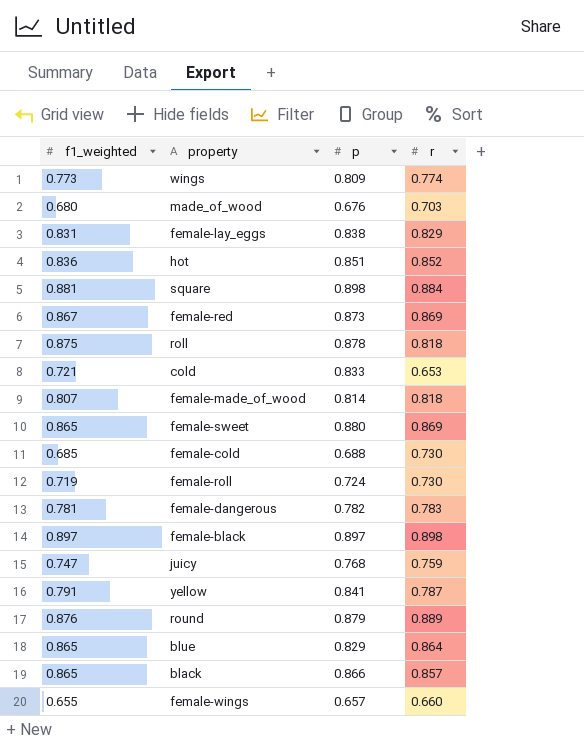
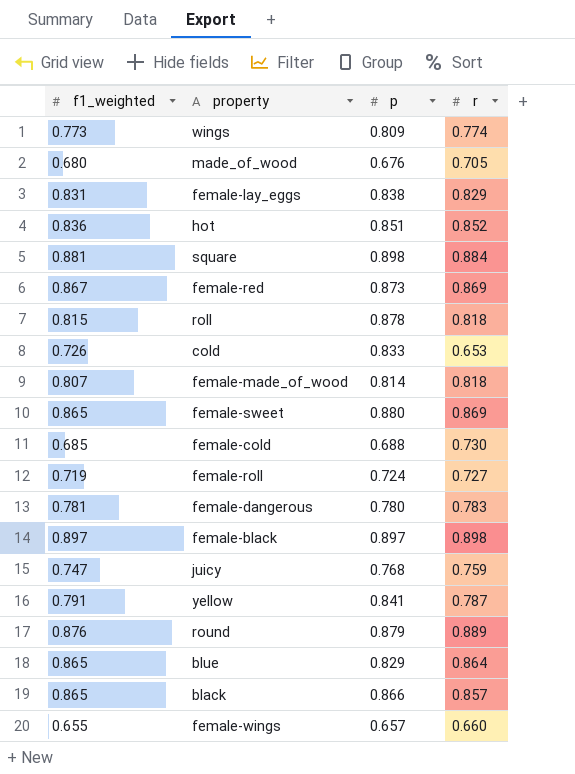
made_of_wood | r: 0.703 -> 0.705
roll | f1_weighted: 0.875 -> 0.815
cold | f1_weighted: 0.721 -> 0.726
female-roll | r: 0.730 -> 0.727
female-dangerous | p: 0.782 -> 0.780

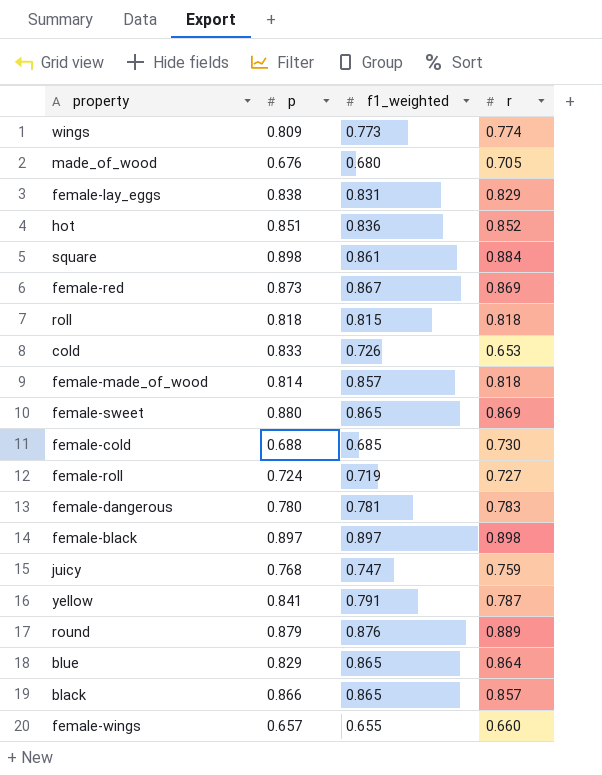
column f1_weighted | position: 1 -> 3
square | f1_weighted: 0.881 -> 0.861
roll | p: 0.878 -> 0.818
female-made_of_wood | f1_weighted: 0.807 -> 0.857

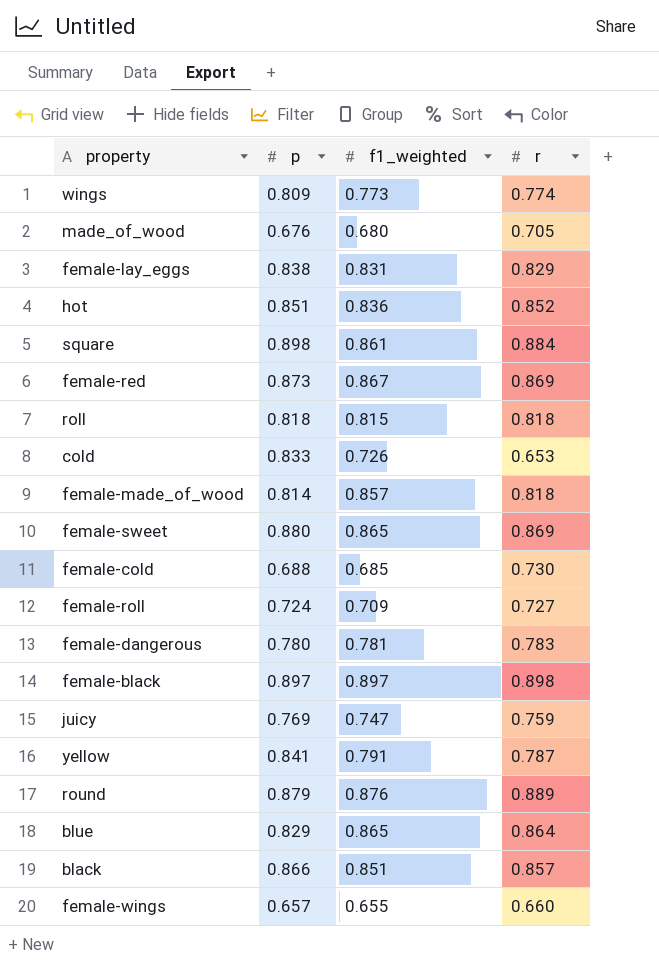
female-roll | f1_weighted: 0.719 -> 0.709
juicy | p: 0.768 -> 0.769
black | f1_weighted: 0.865 -> 0.851

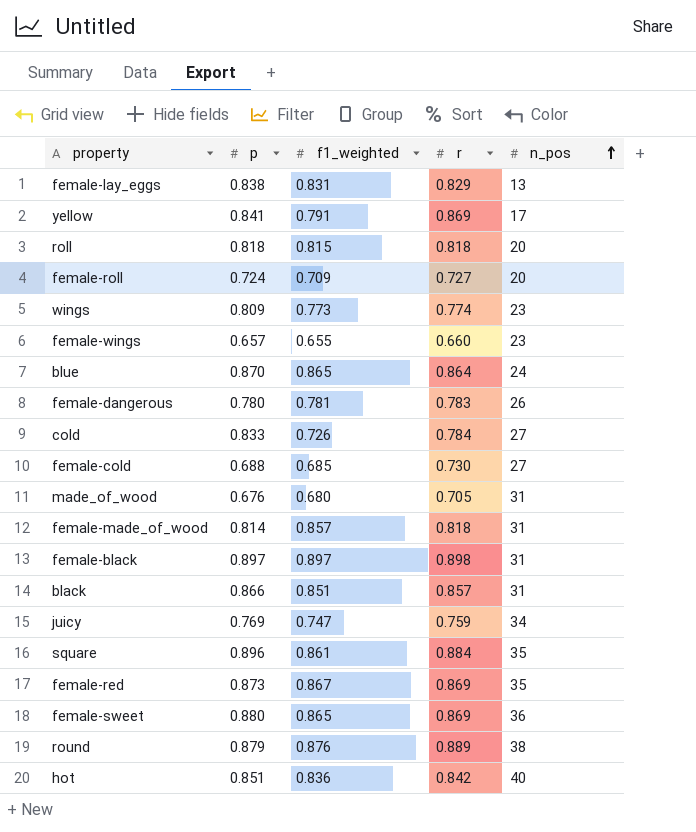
row order: none -> n_pos ascending
column n_pos | position: none -> 5
yellow | r: 0.787 -> 0.869
blue | p: 0.829 -> 0.870
cold | r: 0.653 -> 0.784
square | p: 0.898 -> 0.896
hot | r: 0.852 -> 0.842

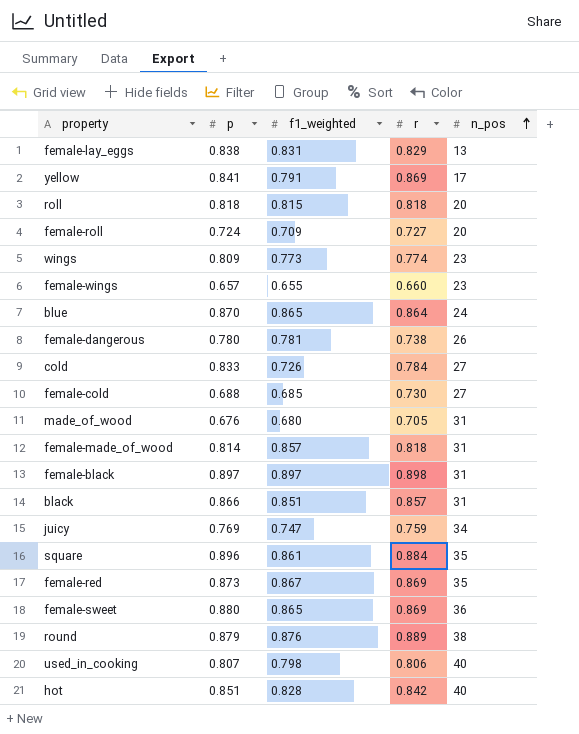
female-dangerous | r: 0.783 -> 0.738
row used_in_cooking: none -> 0.807 | 0.798 | 0.806 | 40
hot | f1_weighted: 0.836 -> 0.828

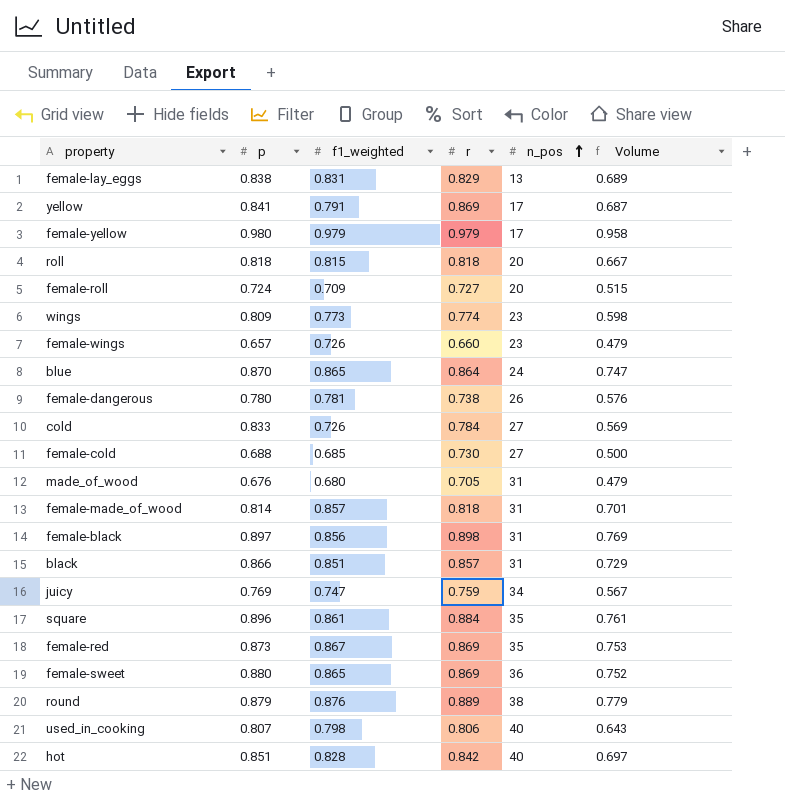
column Volume | formula: none -> [f1_weighted] * [r]
row female-yellow: none -> 0.980 | 0.979 | 0.979 | 17 | 0.958
female-wings | f1_weighted: 0.655 -> 0.726
female-black | f1_weighted: 0.897 -> 0.856

